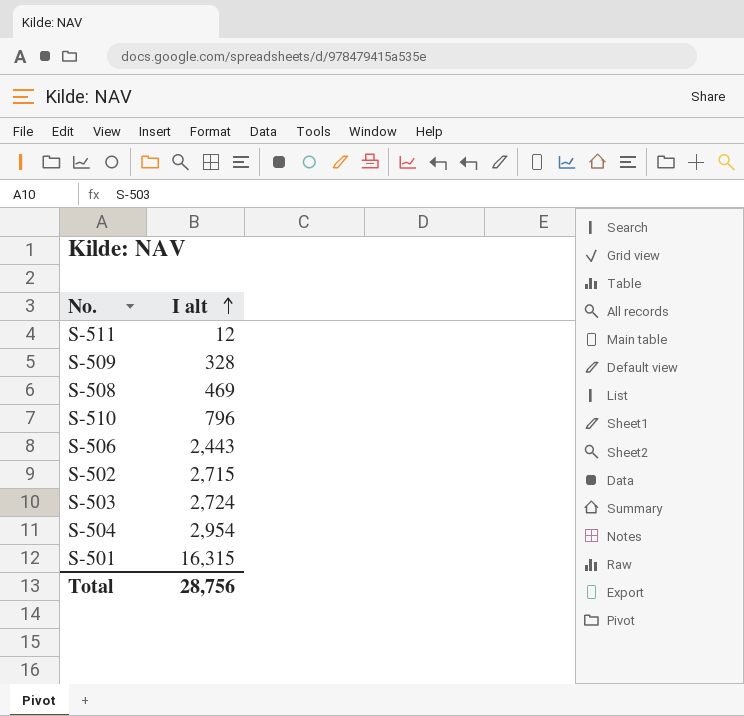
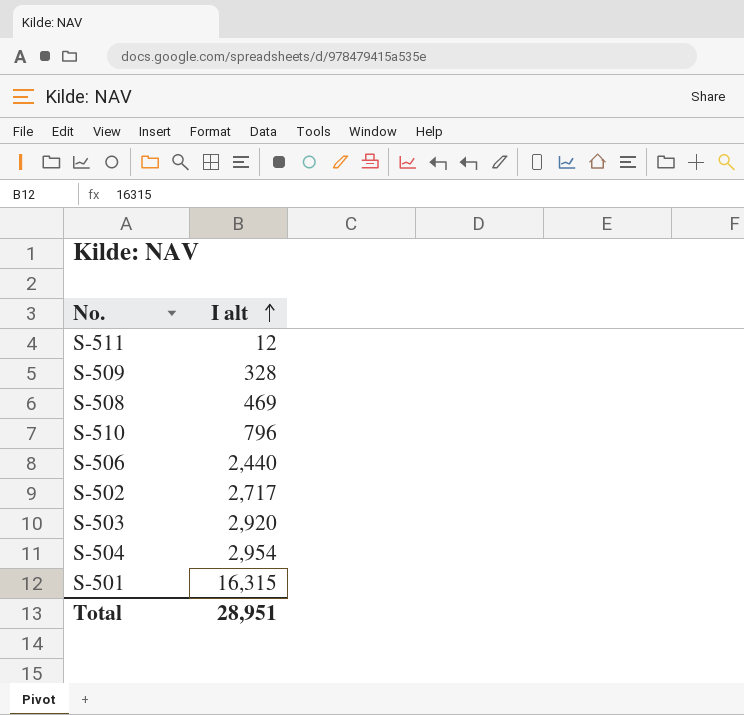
S-506 | I alt: 2,443 -> 2,440
S-502 | I alt: 2,715 -> 2,717
S-503 | I alt: 2,724 -> 2,920
Total | I alt: 28,756 -> 28,951

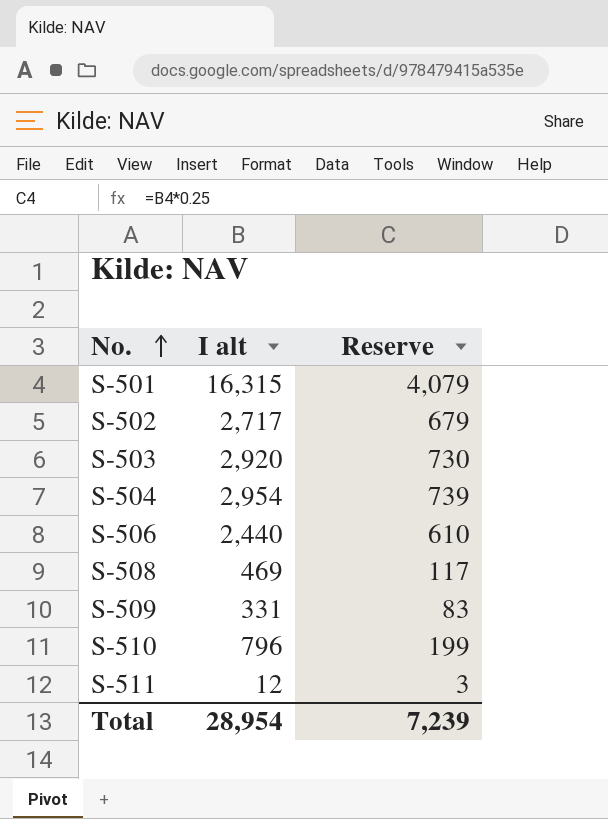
row order: I alt ascending -> No. ascending
column Reserve | formula: none -> [I alt] * 0.25
S-509 | I alt: 328 -> 331
Total | I alt: 28,951 -> 28,954

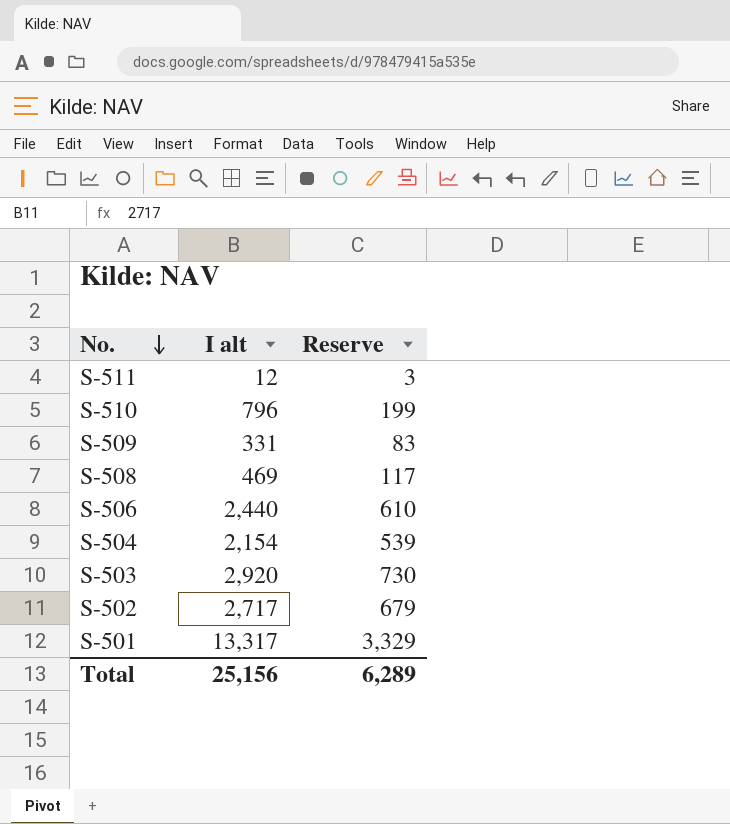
row order: No. ascending -> No. descending
S-504 | I alt: 2,954 -> 2,154
S-504 | Reserve: 739 -> 539
S-501 | I alt: 16,315 -> 13,317
S-501 | Reserve: 4,079 -> 3,329
Total | I alt: 28,954 -> 25,156
Total | Reserve: 7,239 -> 6,289

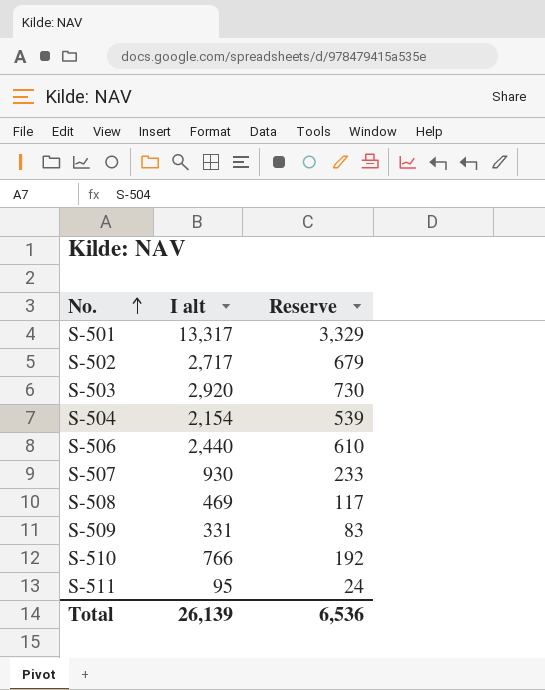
row order: No. descending -> No. ascending
row S-507: none -> 930 | 233
S-510 | I alt: 796 -> 766
S-510 | Reserve: 199 -> 192
S-511 | I alt: 12 -> 95
S-511 | Reserve: 3 -> 24
Total | I alt: 25,156 -> 26,139
Total | Reserve: 6,289 -> 6,536

